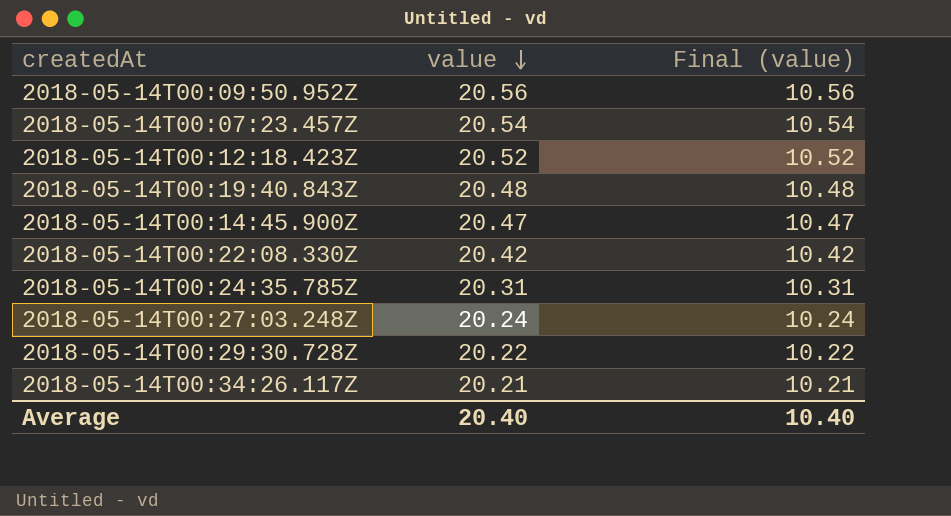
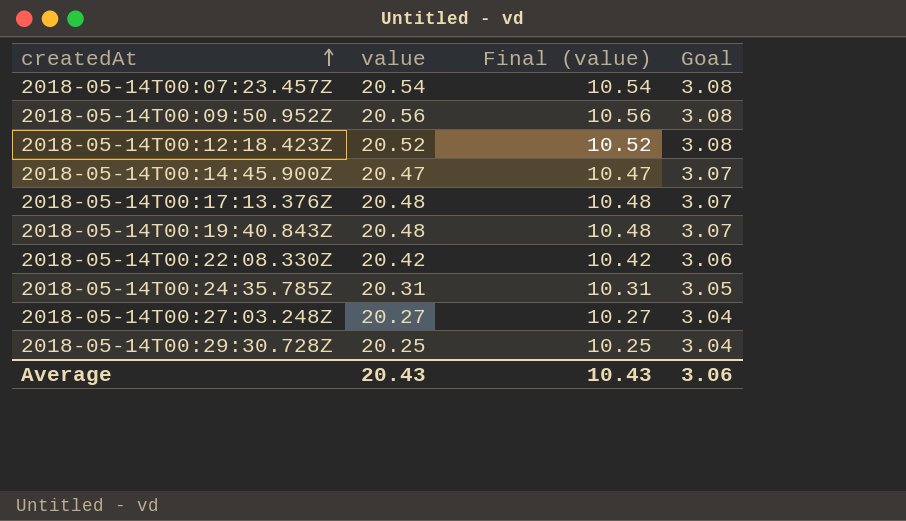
row order: value descending -> createdAt ascending
column Goal | formula: none -> [value] * 0.15
row 2018-05-14T00:34:26.117Z: 20.21 | 10.21 -> none
row 2018-05-14T00:17:13.376Z: none -> 20.48 | 10.48 | 3.07
2018-05-14T00:27:03.248Z | value: 20.24 -> 20.27
2018-05-14T00:27:03.248Z | Final (value): 10.24 -> 10.27
2018-05-14T00:29:30.728Z | value: 20.22 -> 20.25
2018-05-14T00:29:30.728Z | Final (value): 10.22 -> 10.25
Average | value: 20.40 -> 20.43
Average | Final (value): 10.40 -> 10.43

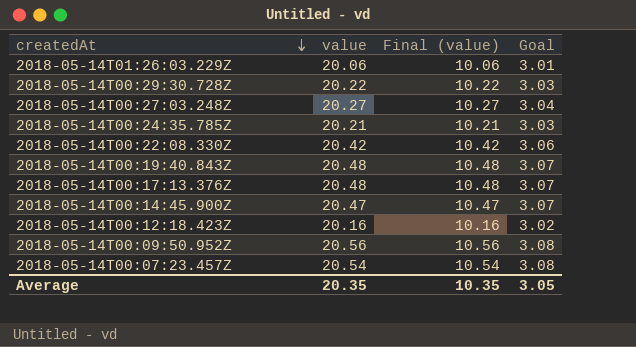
row order: createdAt ascending -> createdAt descending
row 2018-05-14T01:26:03.229Z: none -> 20.06 | 10.06 | 3.01
2018-05-14T00:29:30.728Z | value: 20.25 -> 20.22
2018-05-14T00:29:30.728Z | Final (value): 10.25 -> 10.22
2018-05-14T00:29:30.728Z | Goal: 3.04 -> 3.03
2018-05-14T00:24:35.785Z | value: 20.31 -> 20.21
2018-05-14T00:24:35.785Z | Final (value): 10.31 -> 10.21
2018-05-14T00:24:35.785Z | Goal: 3.05 -> 3.03
2018-05-14T00:12:18.423Z | value: 20.52 -> 20.16
2018-05-14T00:12:18.423Z | Final (value): 10.52 -> 10.16
2018-05-14T00:12:18.423Z | Goal: 3.08 -> 3.02
Average | value: 20.43 -> 20.35
Average | Final (value): 10.43 -> 10.35
Average | Goal: 3.06 -> 3.05

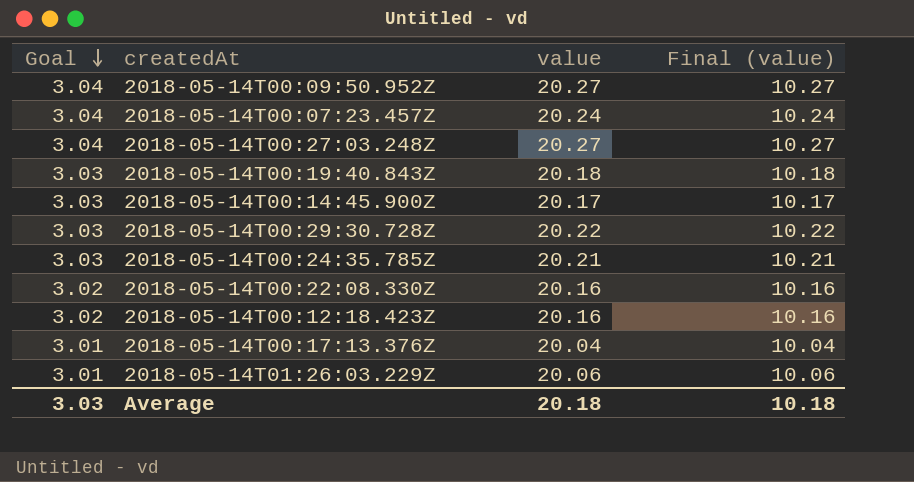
row order: createdAt descending -> Goal descending
column Goal | position: 4 -> 1
2018-05-14T00:09:50.952Z | Goal: 3.08 -> 3.04
2018-05-14T00:09:50.952Z | value: 20.56 -> 20.27
2018-05-14T00:09:50.952Z | Final (value): 10.56 -> 10.27
2018-05-14T00:07:23.457Z | Goal: 3.08 -> 3.04
2018-05-14T00:07:23.457Z | value: 20.54 -> 20.24
2018-05-14T00:07:23.457Z | Final (value): 10.54 -> 10.24
2018-05-14T00:19:40.843Z | Goal: 3.07 -> 3.03
2018-05-14T00:19:40.843Z | value: 20.48 -> 20.18
2018-05-14T00:19:40.843Z | Final (value): 10.48 -> 10.18
2018-05-14T00:14:45.900Z | Goal: 3.07 -> 3.03
2018-05-14T00:14:45.900Z | value: 20.47 -> 20.17
2018-05-14T00:14:45.900Z | Final (value): 10.47 -> 10.17
2018-05-14T00:22:08.330Z | Goal: 3.06 -> 3.02
2018-05-14T00:22:08.330Z | value: 20.42 -> 20.16
2018-05-14T00:22:08.330Z | Final (value): 10.42 -> 10.16
2018-05-14T00:17:13.376Z | Goal: 3.07 -> 3.01
2018-05-14T00:17:13.376Z | value: 20.48 -> 20.04
2018-05-14T00:17:13.376Z | Final (value): 10.48 -> 10.04
Average | Goal: 3.05 -> 3.03
Average | value: 20.35 -> 20.18
Average | Final (value): 10.35 -> 10.18

